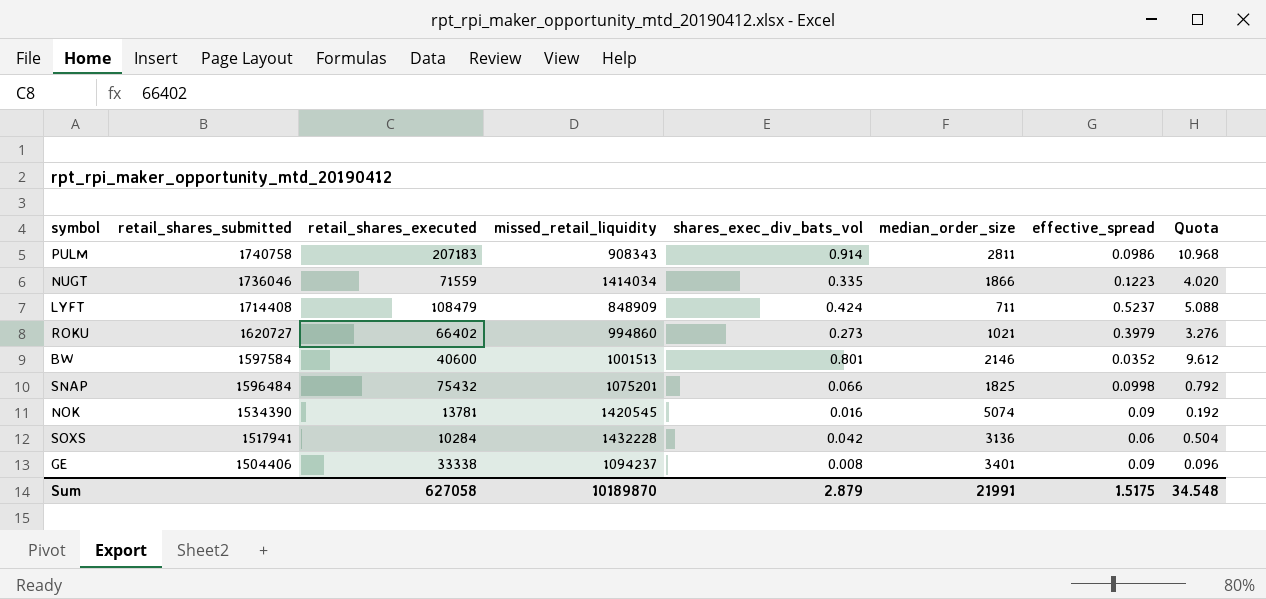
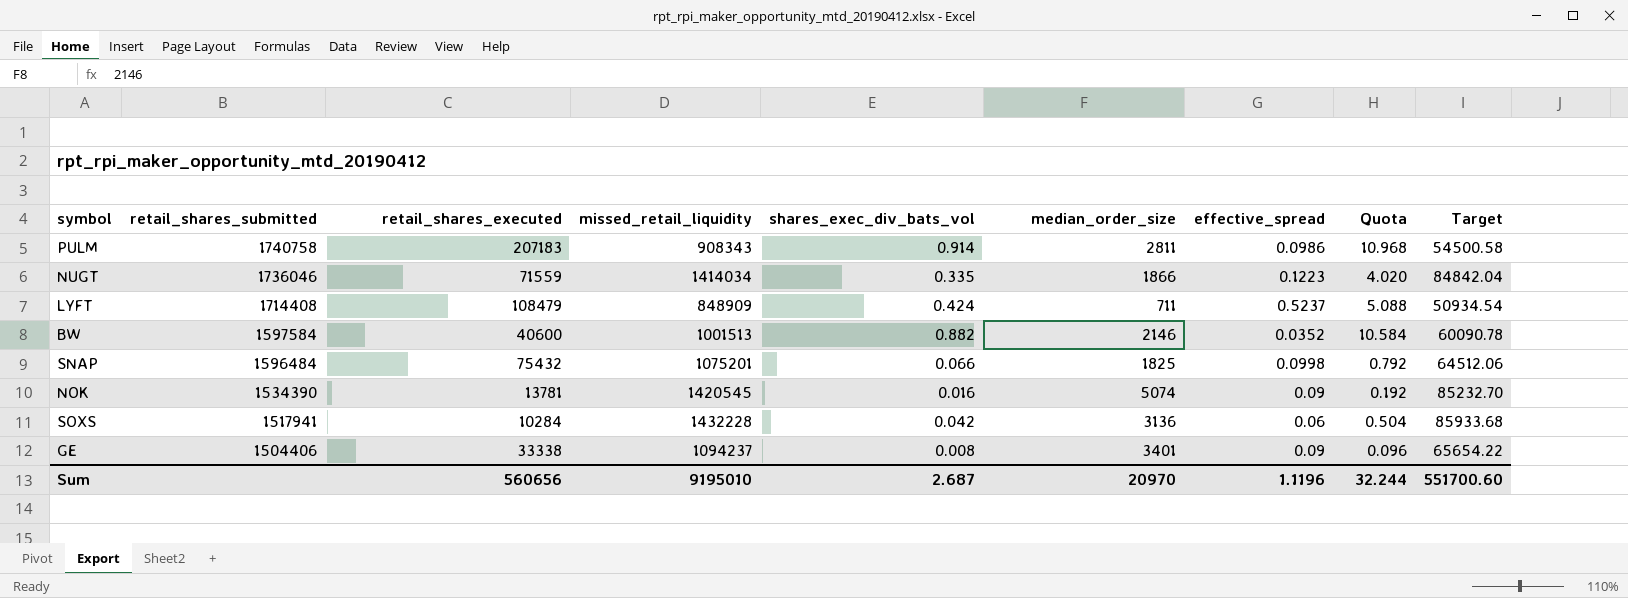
column Target | formula: none -> [missed_retail_liquidity] * 0.06
row ROKU: 1620727 | 66402 | 994860 | 0.273 | 1021 | 0.3979 | 3.276 -> none
BW | shares_exec_div_bats_vol: 0.801 -> 0.882
BW | Quota: 9.612 -> 10.584
Sum | retail_shares_executed: 627058 -> 560656
Sum | missed_retail_liquidity: 10189870 -> 9195010
Sum | shares_exec_div_bats_vol: 2.879 -> 2.687
Sum | median_order_size: 21991 -> 20970
Sum | effective_spread: 1.5175 -> 1.1196
Sum | Quota: 34.548 -> 32.244

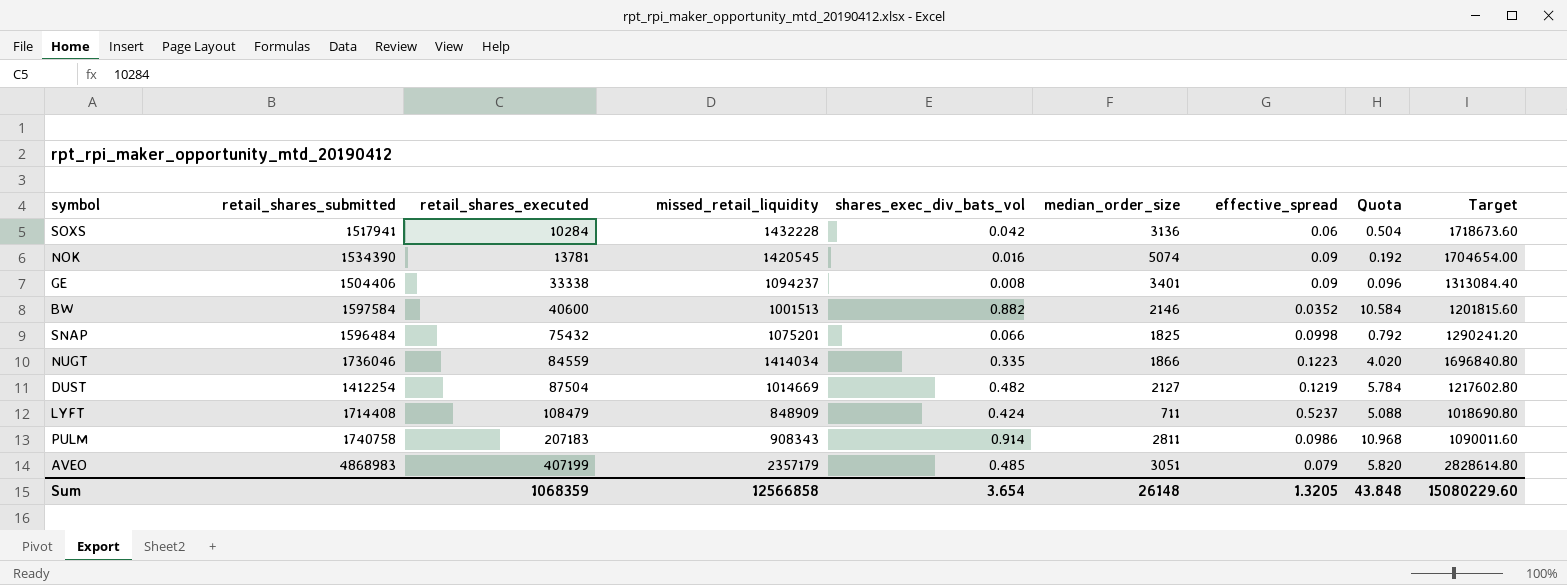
row order: retail_shares_submitted descending -> retail_shares_executed ascending
column Target | formula: [missed_retail_liquidity] * 0.06 -> [missed_retail_liquidity] * 1.2
NUGT | retail_shares_executed: 71559 -> 84559
row DUST: none -> 1412254 | 87504 | 1014669 | 0.482 | 2127 | 0.1219 | 5.784 | 1217602.80
row AVEO: none -> 4868983 | 407199 | 2357179 | 0.485 | 3051 | 0.079 | 5.820 | 2828614.80
Sum | retail_shares_executed: 560656 -> 1068359
Sum | missed_retail_liquidity: 9195010 -> 12566858
Sum | shares_exec_div_bats_vol: 2.687 -> 3.654
Sum | median_order_size: 20970 -> 26148
Sum | effective_spread: 1.1196 -> 1.3205
Sum | Quota: 32.244 -> 43.848
Sum | Target: 551700.60 -> 15080229.60

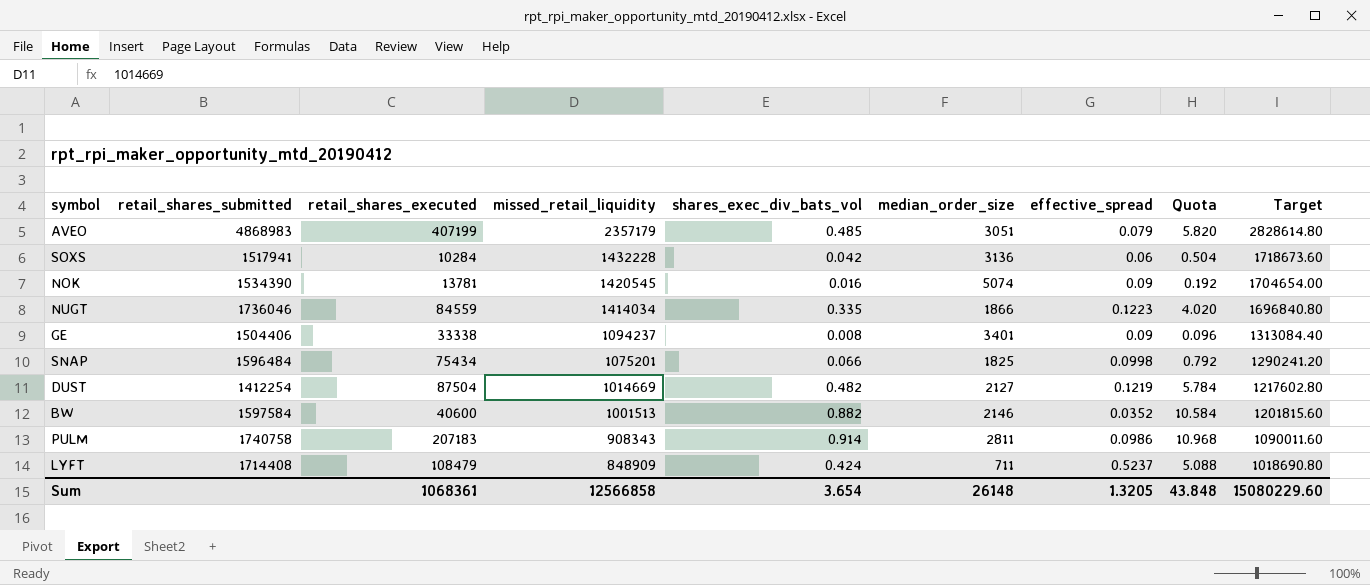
row order: retail_shares_executed ascending -> missed_retail_liquidity descending
SNAP | retail_shares_executed: 75432 -> 75434
Sum | retail_shares_executed: 1068359 -> 1068361

